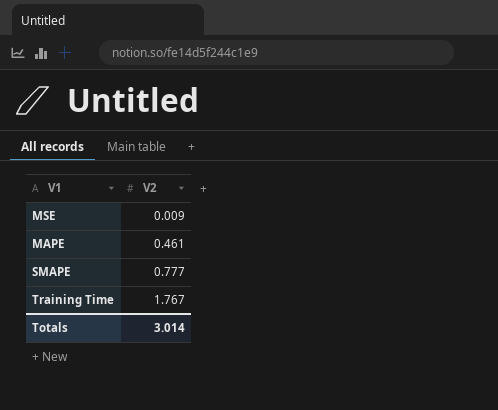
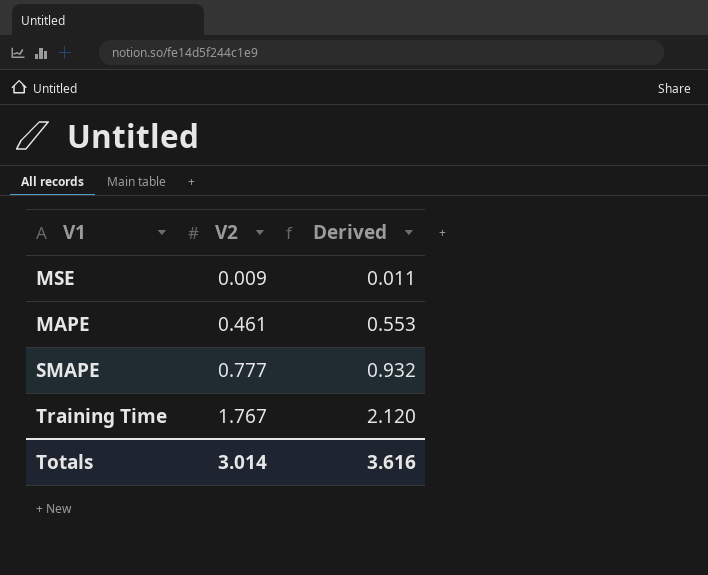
column Derived | formula: none -> [V2] * 1.2

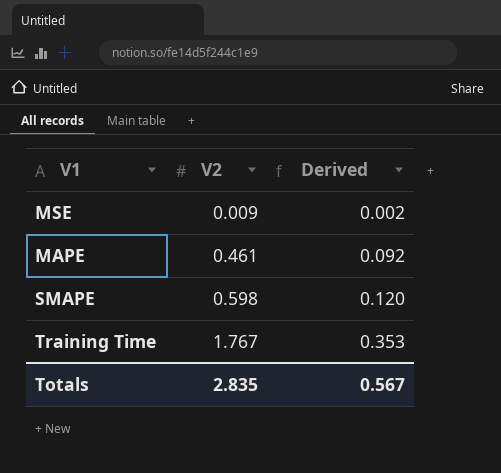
column Derived | formula: [V2] * 1.2 -> [V2] * 0.2
SMAPE | V2: 0.777 -> 0.598
Totals | V2: 3.014 -> 2.835
Totals | Derived: 3.616 -> 0.567

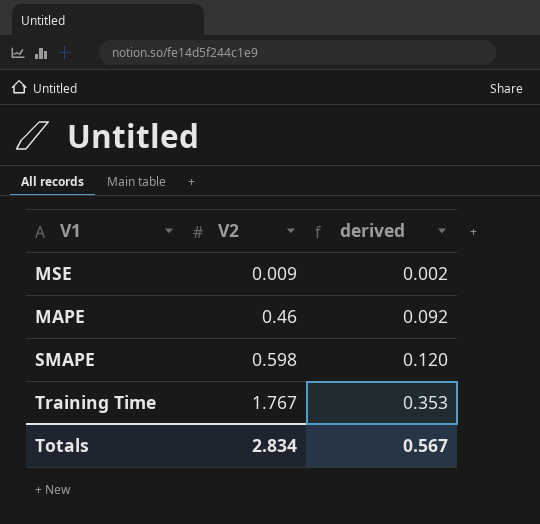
column name: Derived -> derived
MAPE | V2: 0.461 -> 0.46
Totals | V2: 2.835 -> 2.834

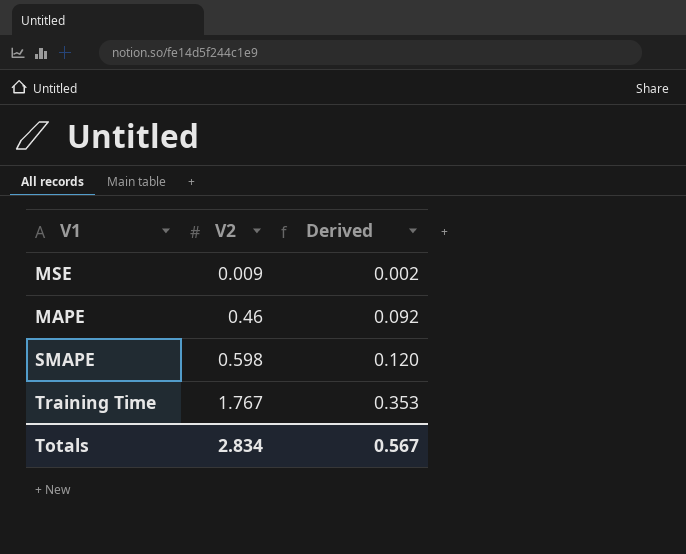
column name: derived -> Derived

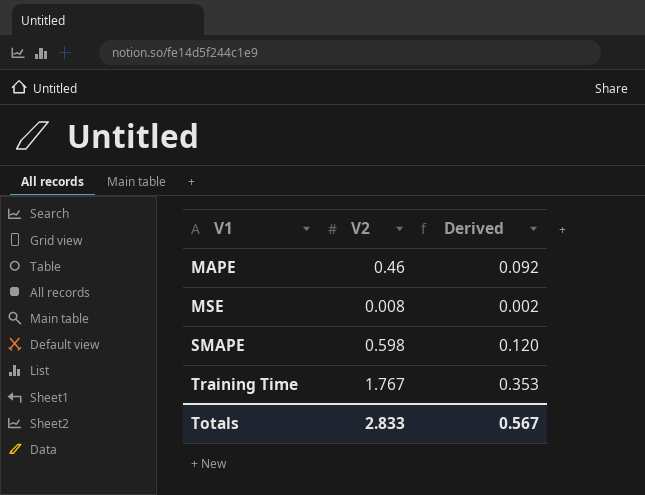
row order: V2 ascending -> V1 ascending
MSE | V2: 0.009 -> 0.008
Totals | V2: 2.834 -> 2.833

